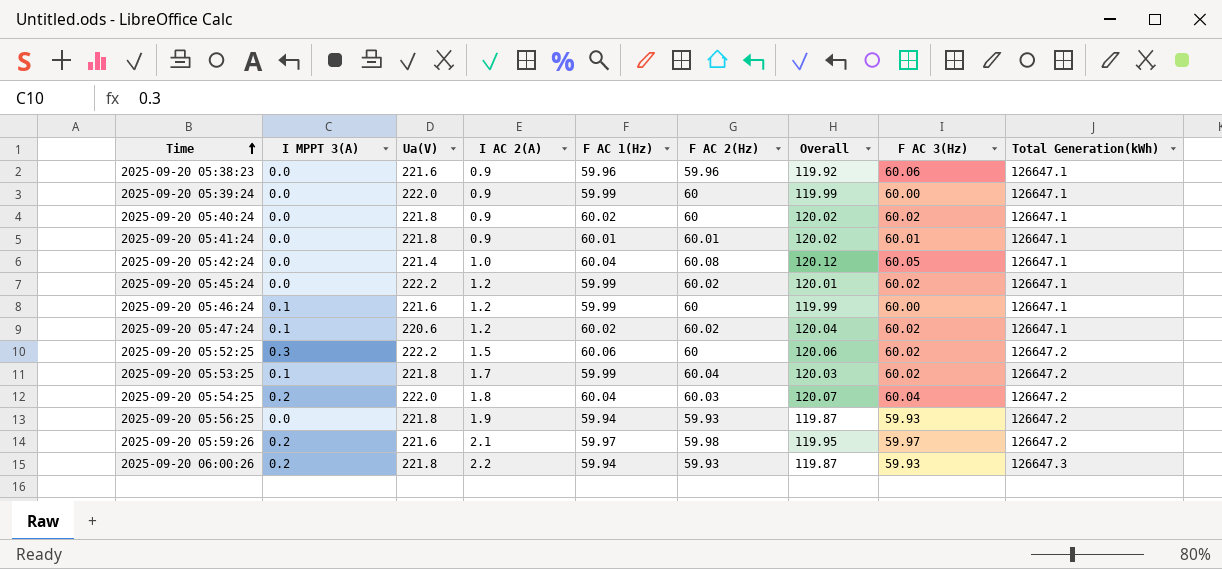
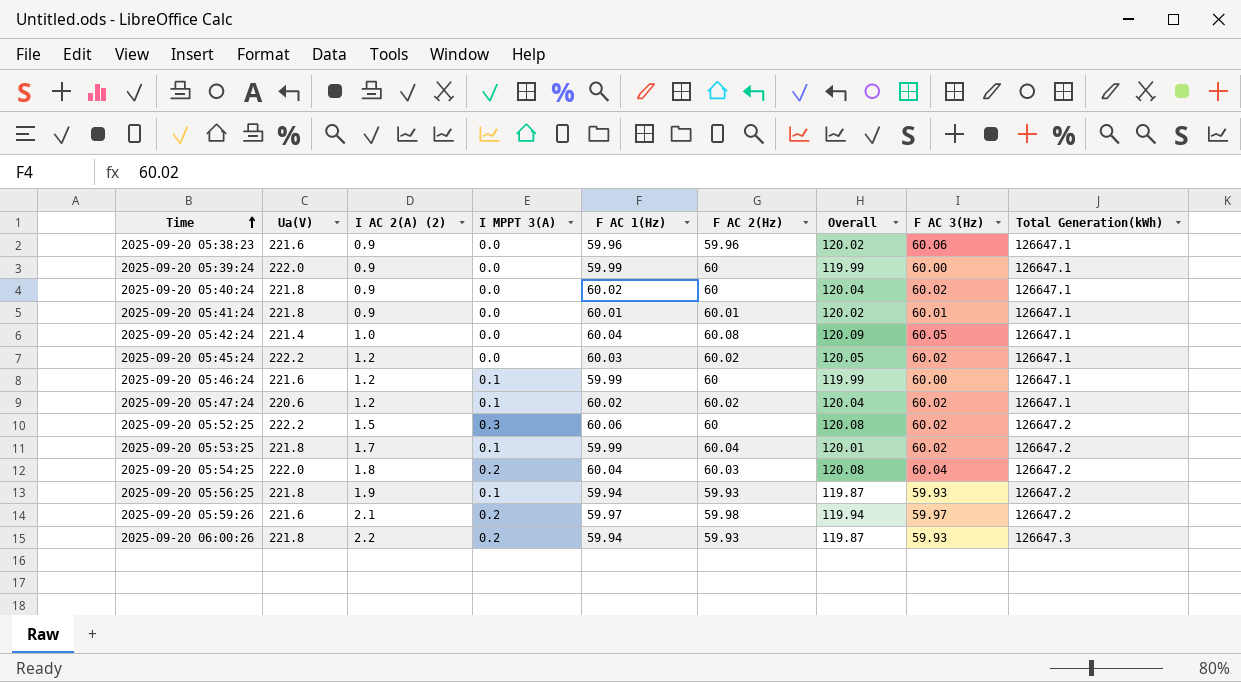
column name: I AC 2(A) -> I AC 2(A) (2)
column I MPPT 3(A) | position: 2 -> 4
column Overall | formula: [F AC 1(Hz)] + [F AC 2(Hz)] -> [F AC 1(Hz)] + [F AC 3(Hz)]
2025-09-20 05:45:24 | F AC 1(Hz): 59.99 -> 60.03
2025-09-20 05:56:25 | I MPPT 3(A): 0.0 -> 0.1

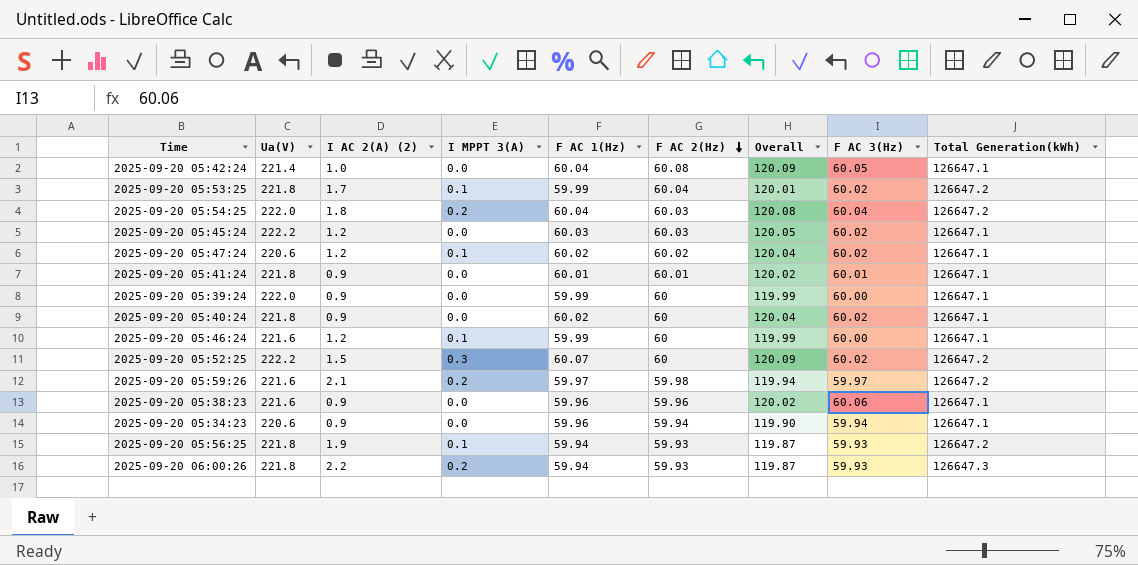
row order: Time ascending -> F AC 2(Hz) descending
2025-09-20 05:45:24 | F AC 2(Hz): 60.02 -> 60.03
2025-09-20 05:52:25 | F AC 1(Hz): 60.06 -> 60.07
2025-09-20 05:52:25 | Overall: 120.08 -> 120.09
row 2025-09-20 05:34:23: none -> 220.6 | 0.9 | 0.0 | 59.96 | 59.94 | 119.90 | 59.94 | 126647.1

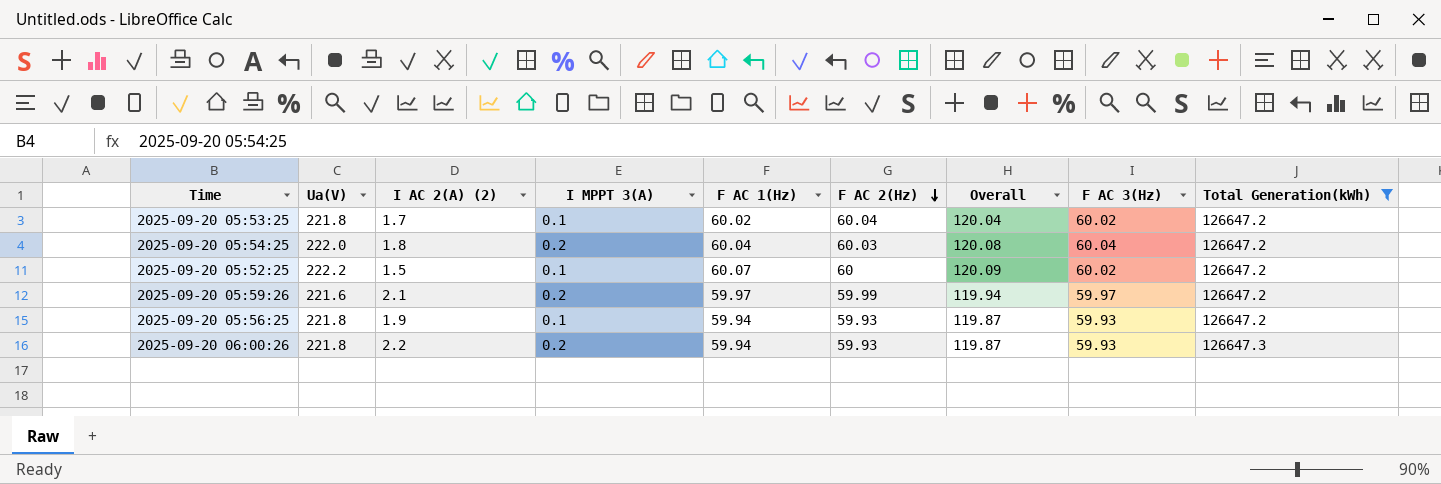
filter: none -> Total Generation(kWh) != 126647.1
2025-09-20 05:53:25 | F AC 1(Hz): 59.99 -> 60.02
2025-09-20 05:53:25 | Overall: 120.01 -> 120.04
2025-09-20 05:52:25 | I MPPT 3(A): 0.3 -> 0.1
2025-09-20 05:59:26 | F AC 2(Hz): 59.98 -> 59.99

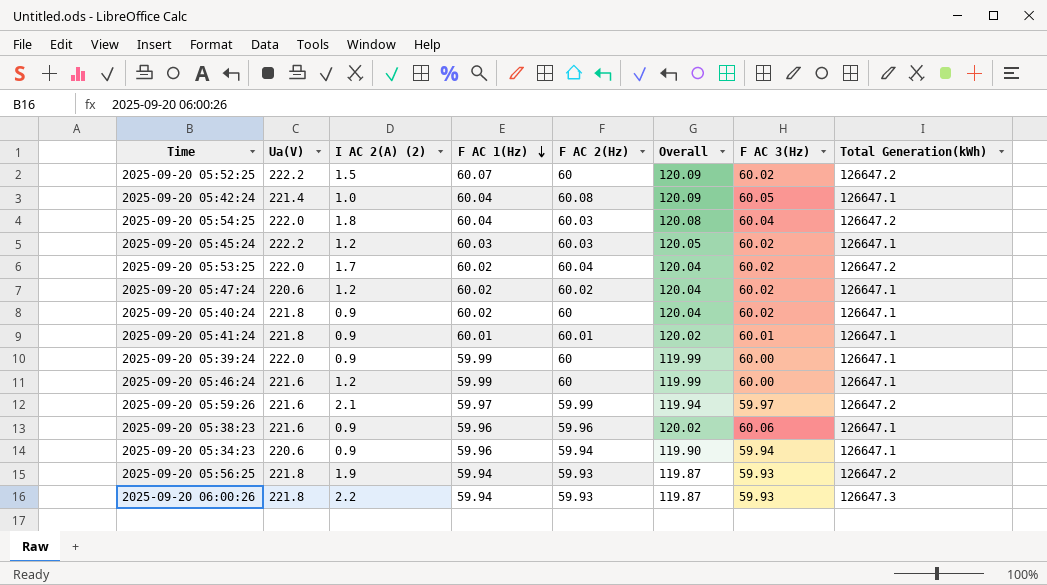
filter: Total Generation(kWh) != 126647.1 -> none
row order: F AC 2(Hz) descending -> F AC 1(Hz) descending
column I MPPT 3(A) | position: 4 -> none
2025-09-20 05:53:25 | Ua(V): 221.8 -> 222.0

